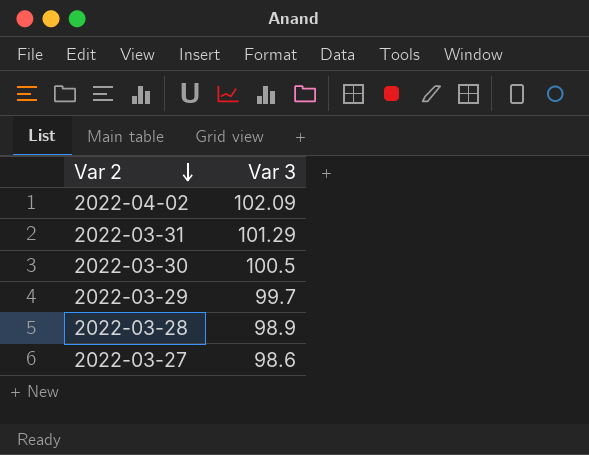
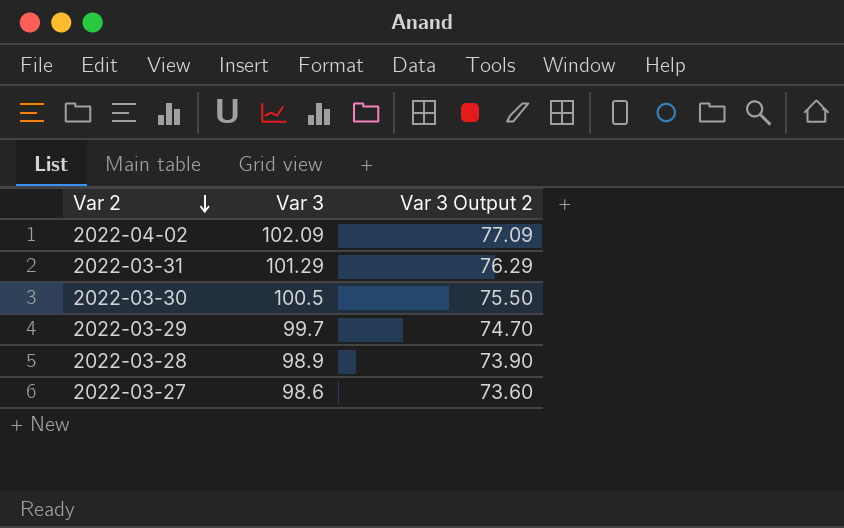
column Var 3 Output 2 | formula: none -> [Var 3] - 25

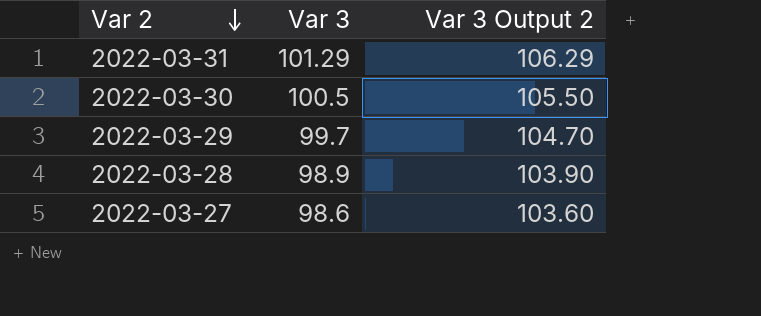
column Var 3 Output 2 | formula: [Var 3] - 25 -> [Var 3] + 5
row 2022-04-02: 102.09 | 77.09 -> none

